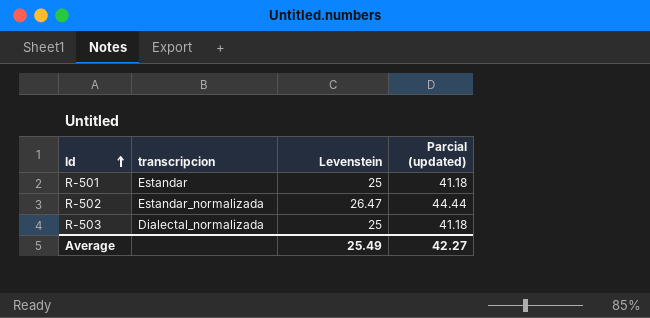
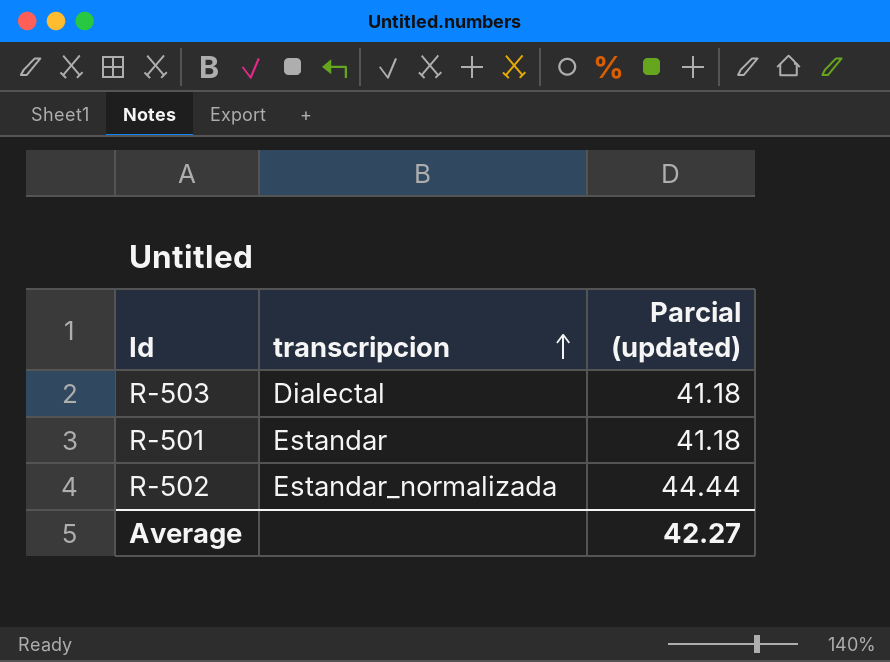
row order: Id ascending -> transcripcion ascending
column Levenstein | position: 3 -> none
R-503 | transcripcion: Dialectal_normalizada -> Dialectal

